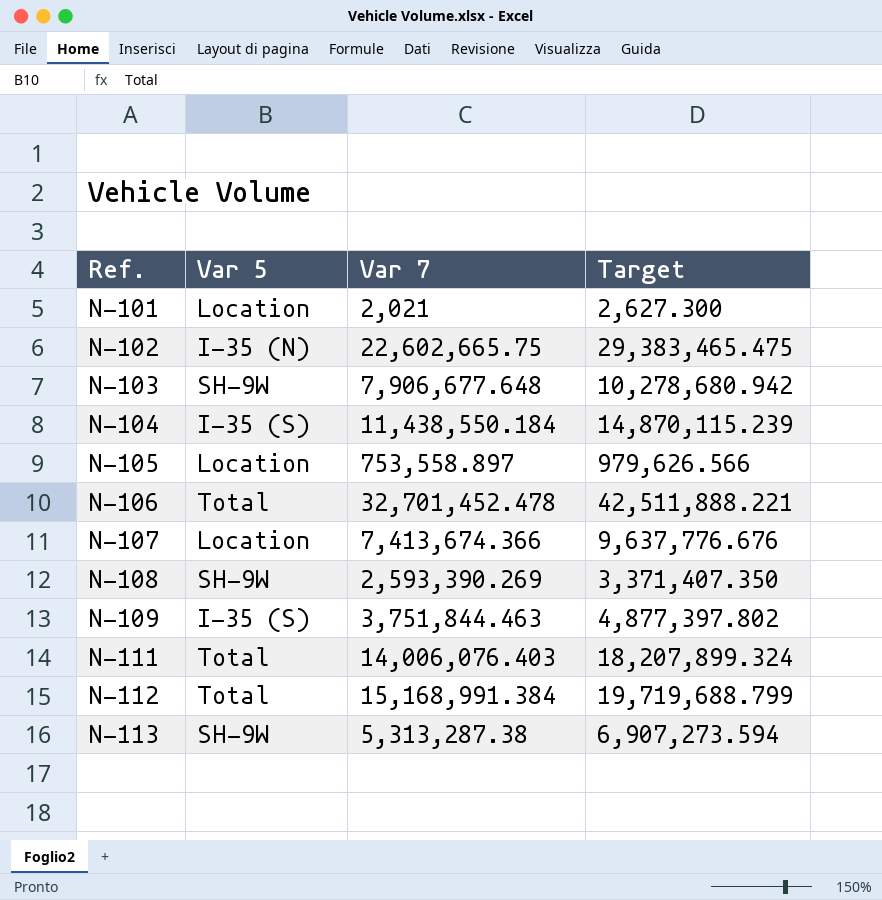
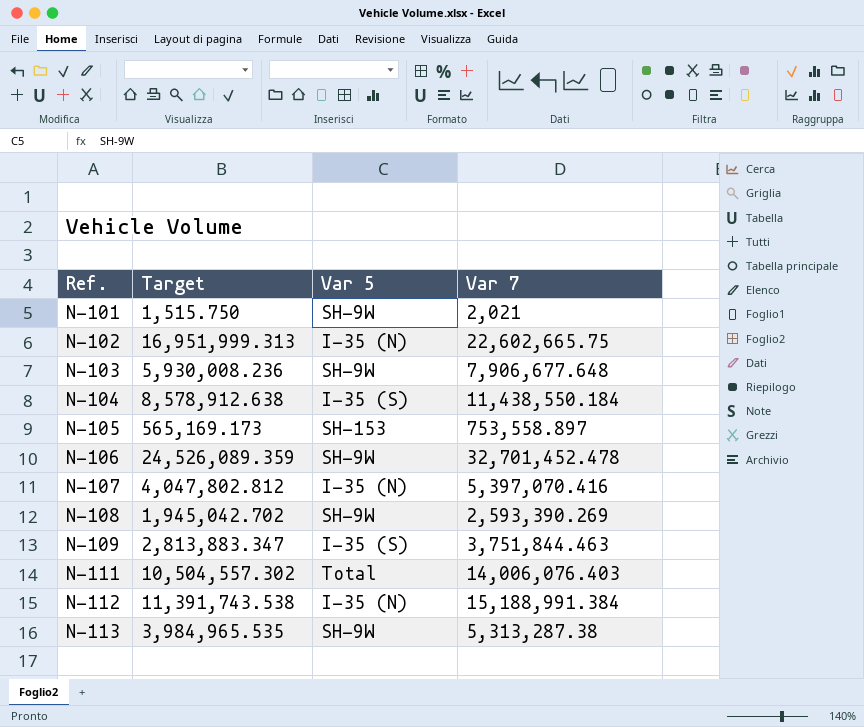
column Target | formula: [Var 7] * 1.3 -> [Var 7] * 0.75
column Target | position: 4 -> 2
N-101 | Var 5: Location -> SH-9W
N-105 | Var 5: Location -> SH-153
N-106 | Var 5: Total -> SH-9W
N-107 | Var 5: Location -> I-35 (N)
N-107 | Var 7: 7,413,674.366 -> 5,397,070.416
N-112 | Var 5: Total -> I-35 (N)
N-112 | Var 7: 15,168,991.384 -> 15,188,991.384

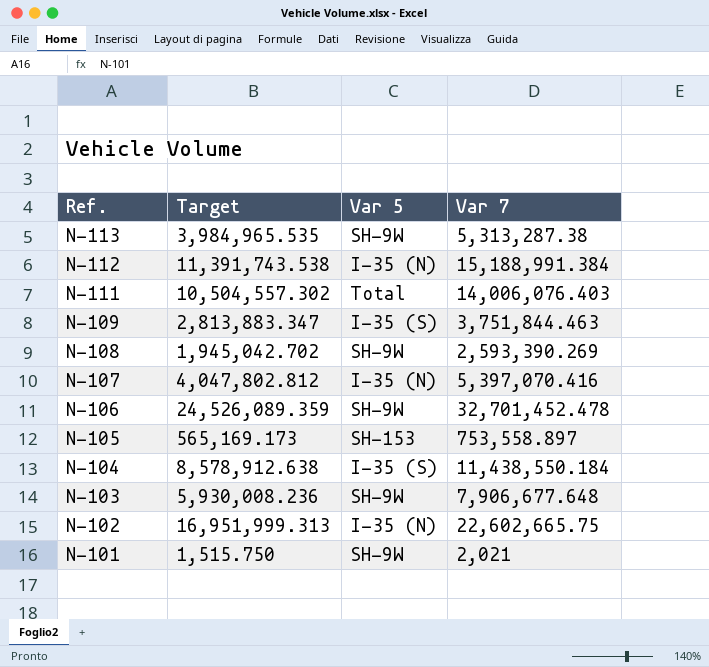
row order: Ref. ascending -> Ref. descending

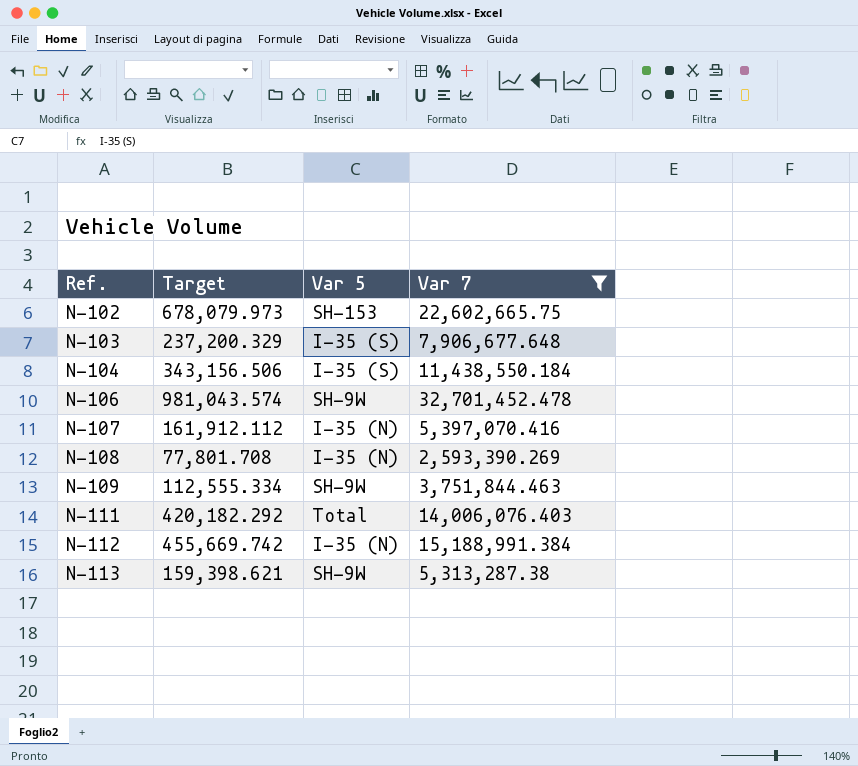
filter: none -> Var 7 >= 2,593,390.269
row order: Ref. descending -> Ref. ascending
column Target | formula: [Var 7] * 0.75 -> [Var 7] * 0.03
N-102 | Var 5: I-35 (N) -> SH-153
N-103 | Var 5: SH-9W -> I-35 (S)
N-108 | Var 5: SH-9W -> I-35 (N)
N-109 | Var 5: I-35 (S) -> SH-9W

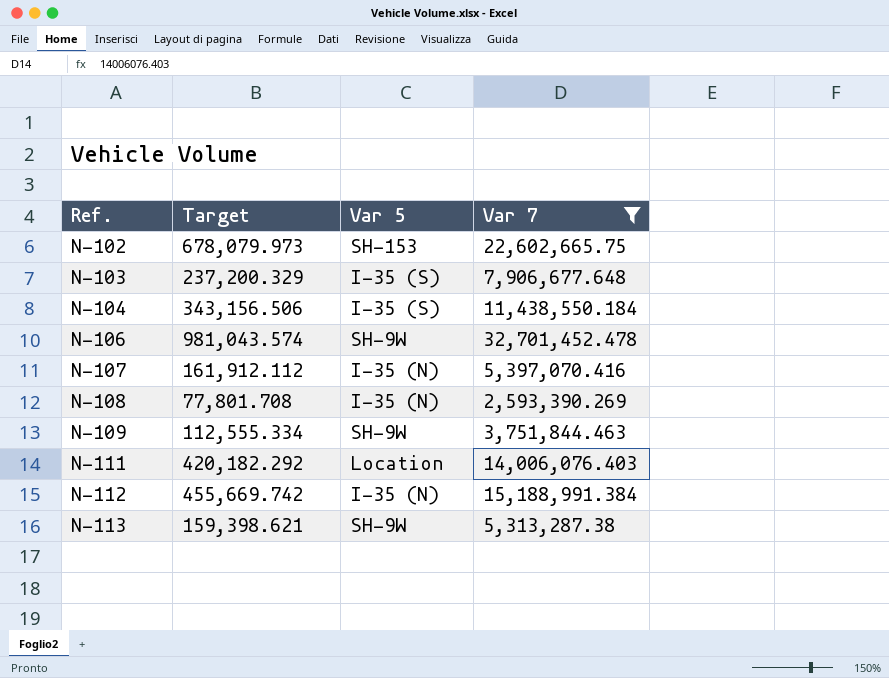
N-111 | Var 5: Total -> Location

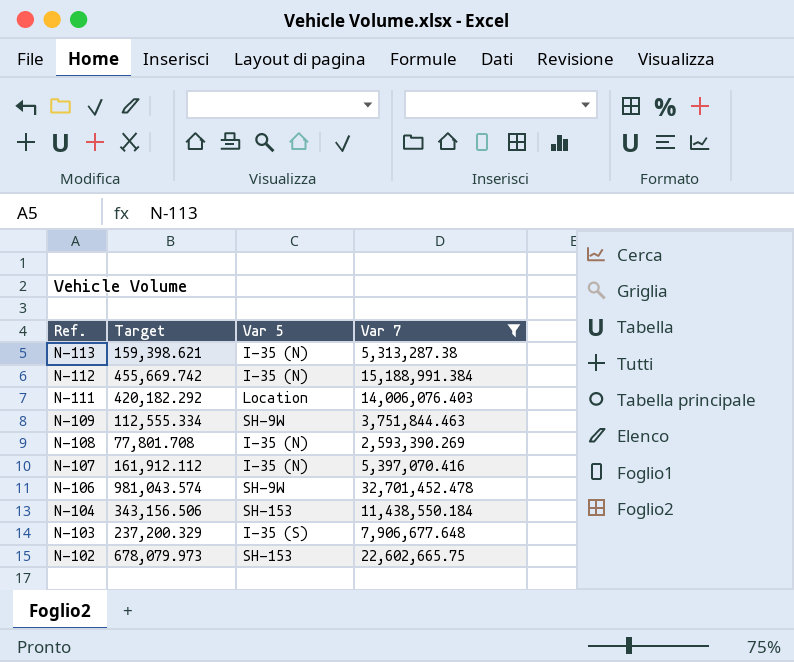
row order: Ref. ascending -> Ref. descending
N-113 | Var 5: SH-9W -> I-35 (N)
N-104 | Var 5: I-35 (S) -> SH-153

